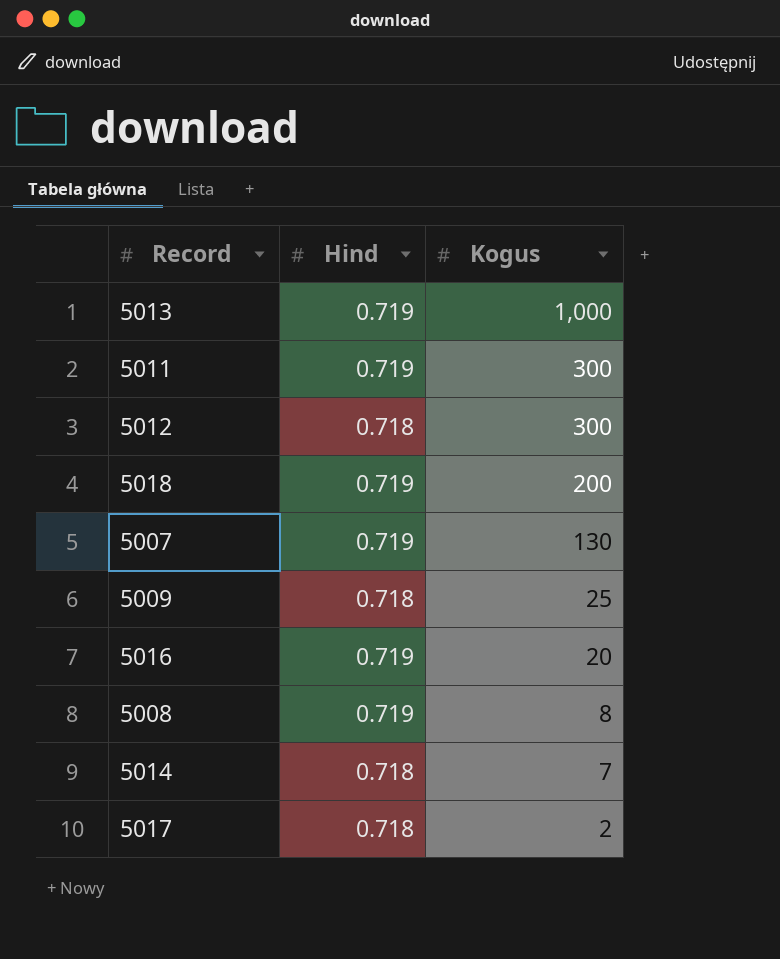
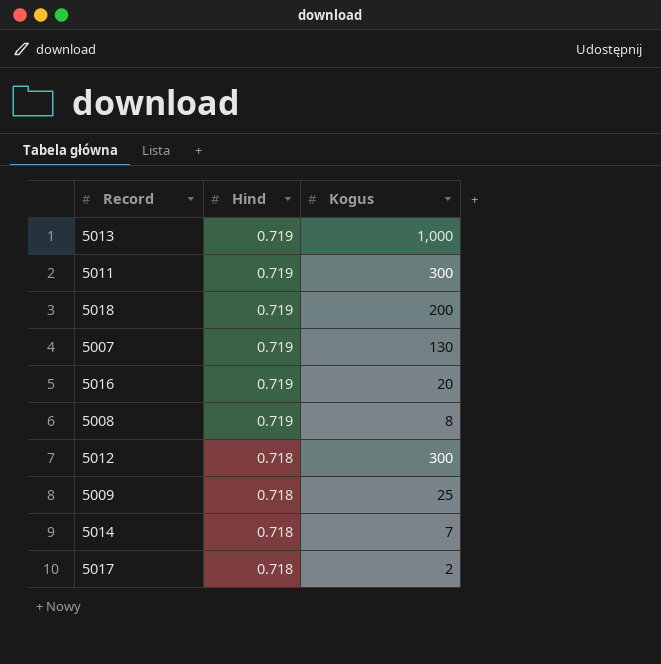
row order: Kogus descending -> Hind descending

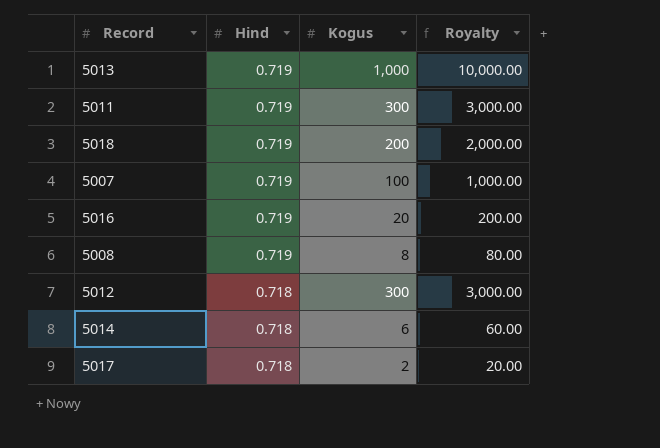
column Royalty | formula: none -> [Kogus] * 10
row 5009: 0.718 | 25 -> none
5007 | Kogus: 130 -> 100
5014 | Kogus: 7 -> 6

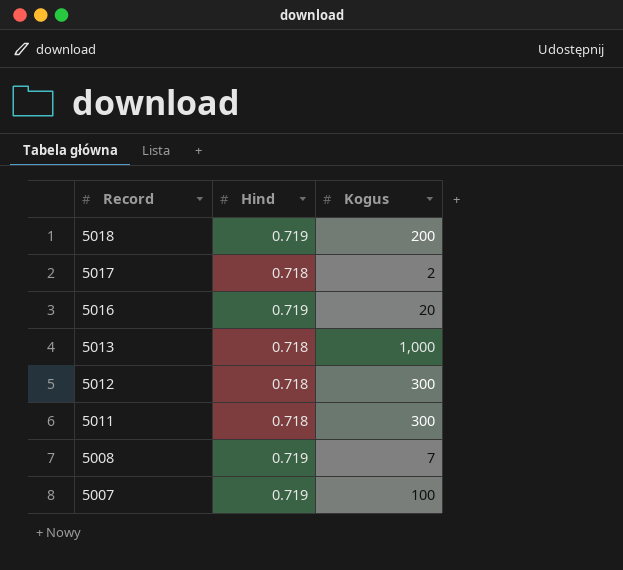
row order: Hind descending -> Record descending
column Royalty | formula: [Kogus] * 10 -> none
row 5014: 0.718 | 6 | 60.00 -> none
5013 | Hind: 0.719 -> 0.718
5011 | Hind: 0.719 -> 0.718
5008 | Kogus: 8 -> 7

